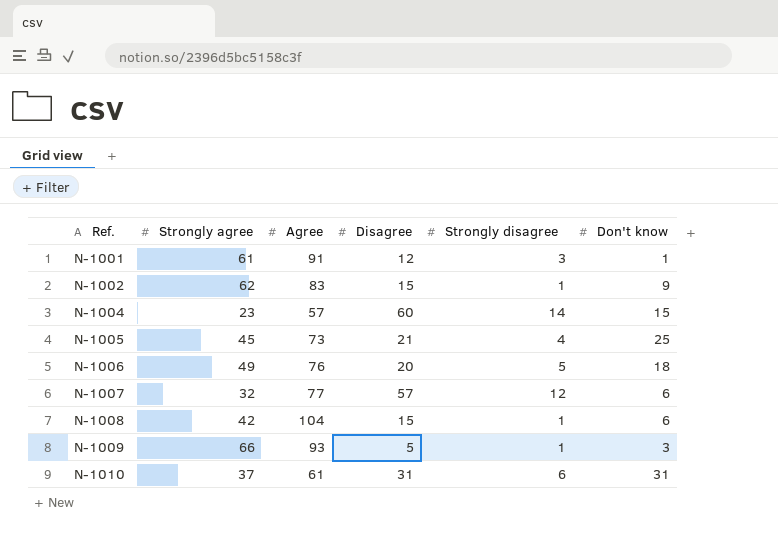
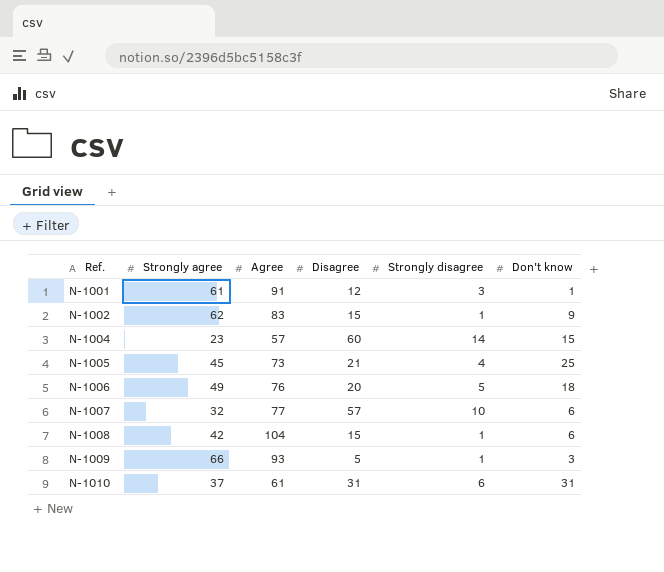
N-1007 | Strongly disagree: 12 -> 10

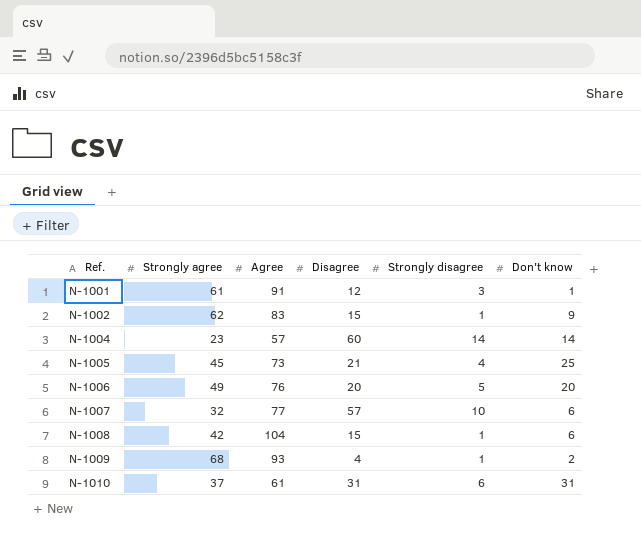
N-1004 | Don't know: 15 -> 14
N-1006 | Don't know: 18 -> 20
N-1009 | Strongly agree: 66 -> 68
N-1009 | Disagree: 5 -> 4
N-1009 | Don't know: 3 -> 2

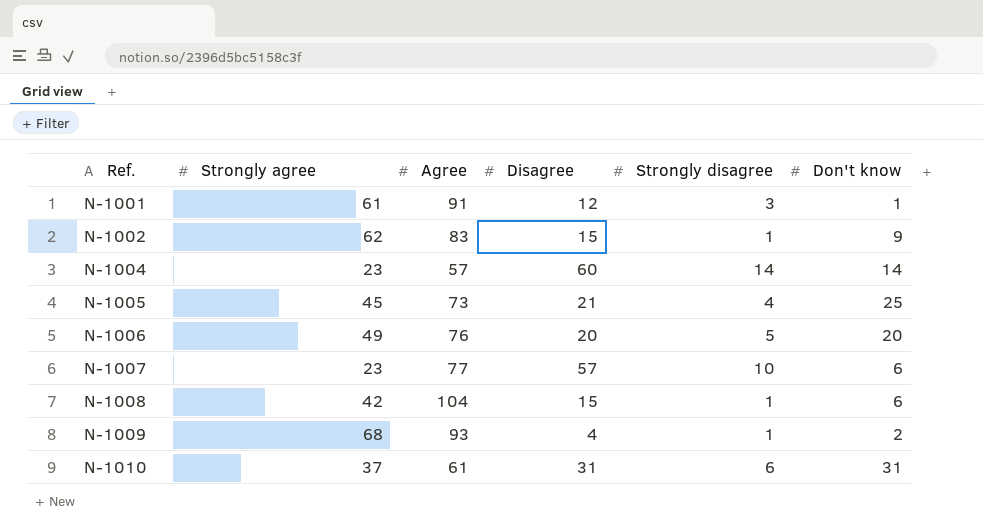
N-1007 | Strongly agree: 32 -> 23

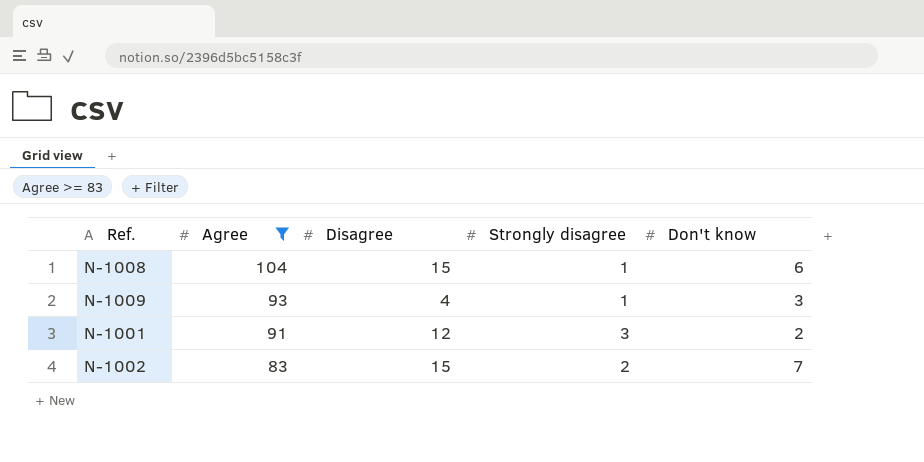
filter: none -> Agree >= 83
row order: Ref. ascending -> Agree descending
column Strongly agree | position: 2 -> none
N-1009 | Don't know: 2 -> 3
N-1001 | Don't know: 1 -> 2
N-1002 | Strongly disagree: 1 -> 2
N-1002 | Don't know: 9 -> 7

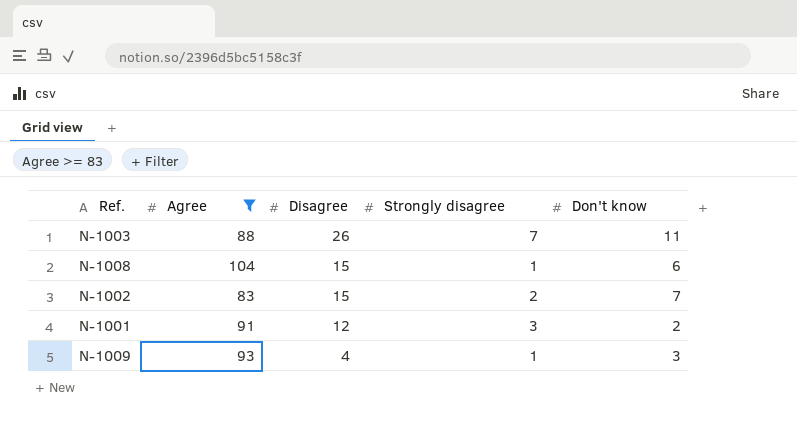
row order: Agree descending -> Disagree descending
row N-1003: none -> 88 | 26 | 7 | 11

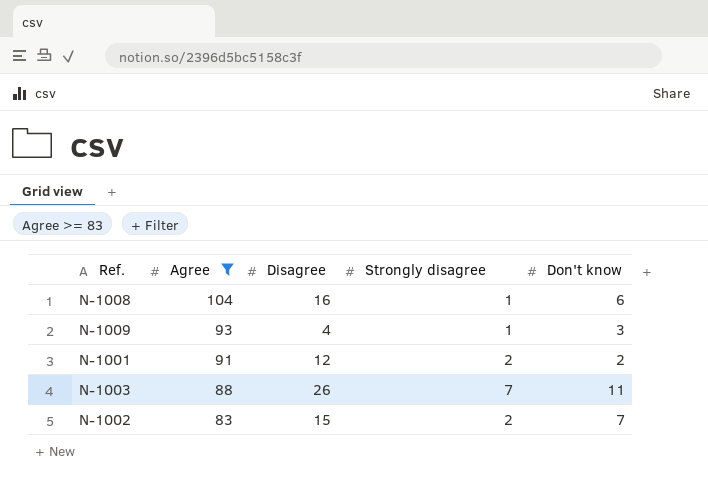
row order: Disagree descending -> Agree descending
N-1008 | Disagree: 15 -> 16
N-1001 | Strongly disagree: 3 -> 2

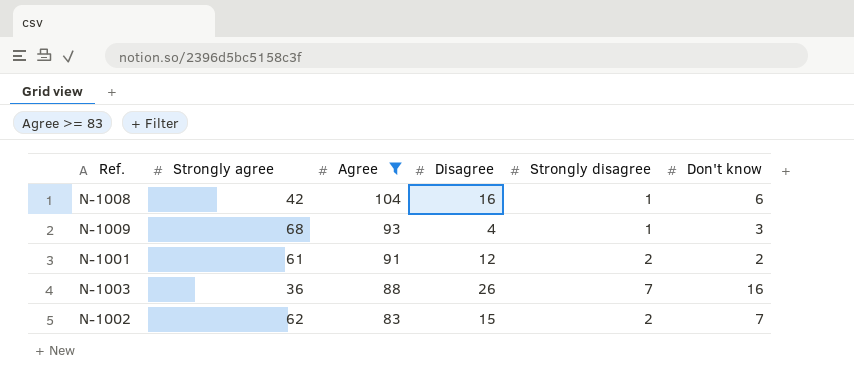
column Strongly agree | position: none -> 2
N-1003 | Don't know: 11 -> 16

